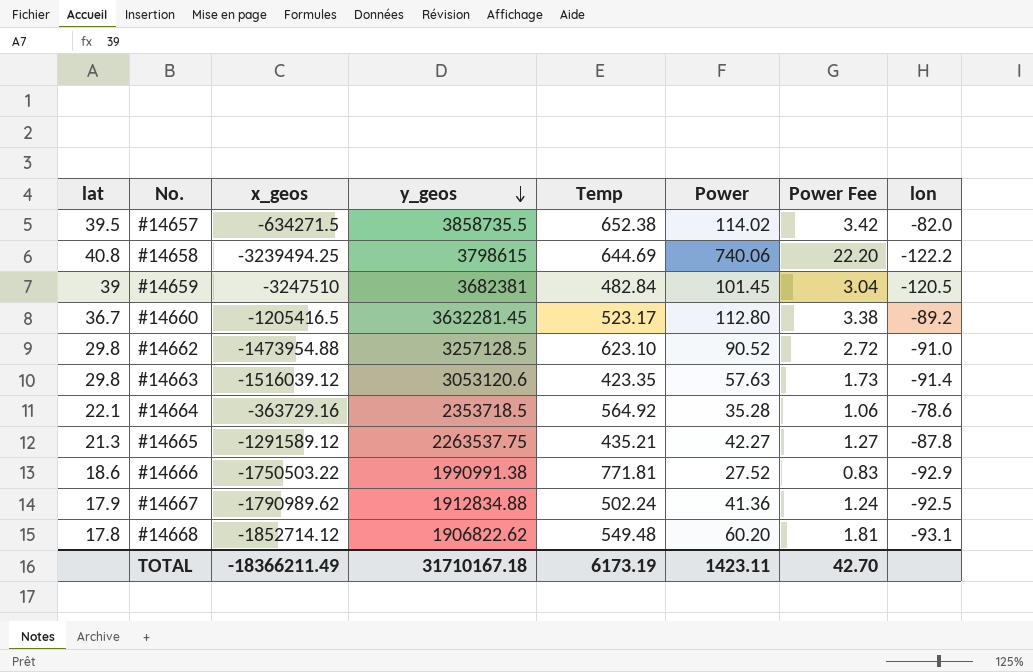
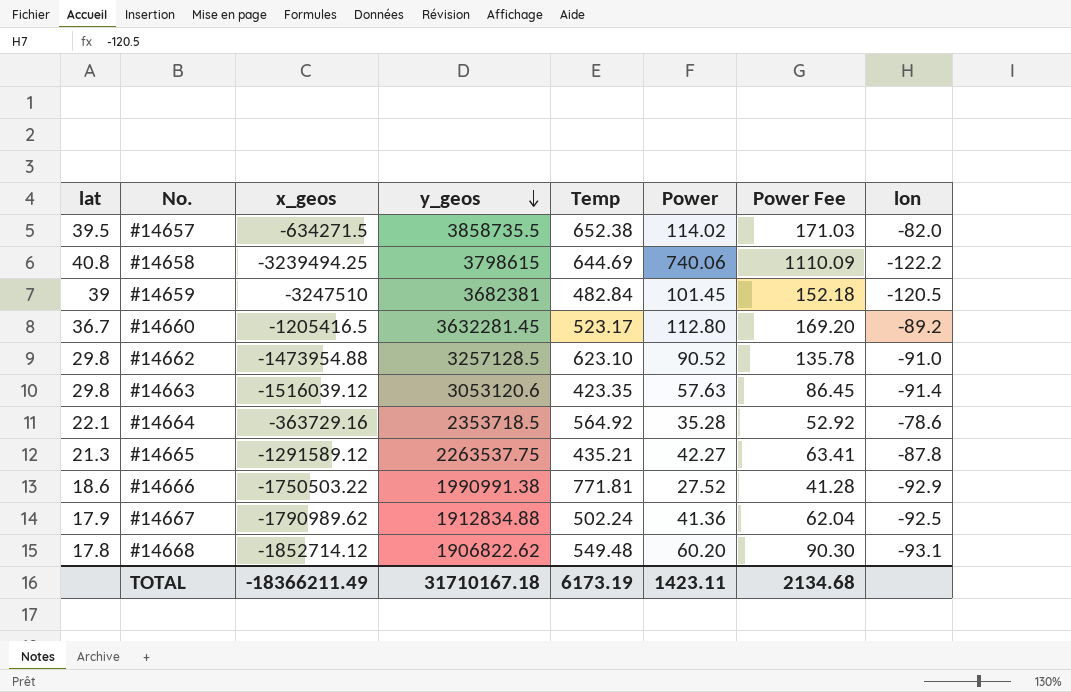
column Power Fee | formula: [Power] * 0.03 -> [Power] * 1.5
TOTAL | Power Fee: 42.70 -> 2134.68

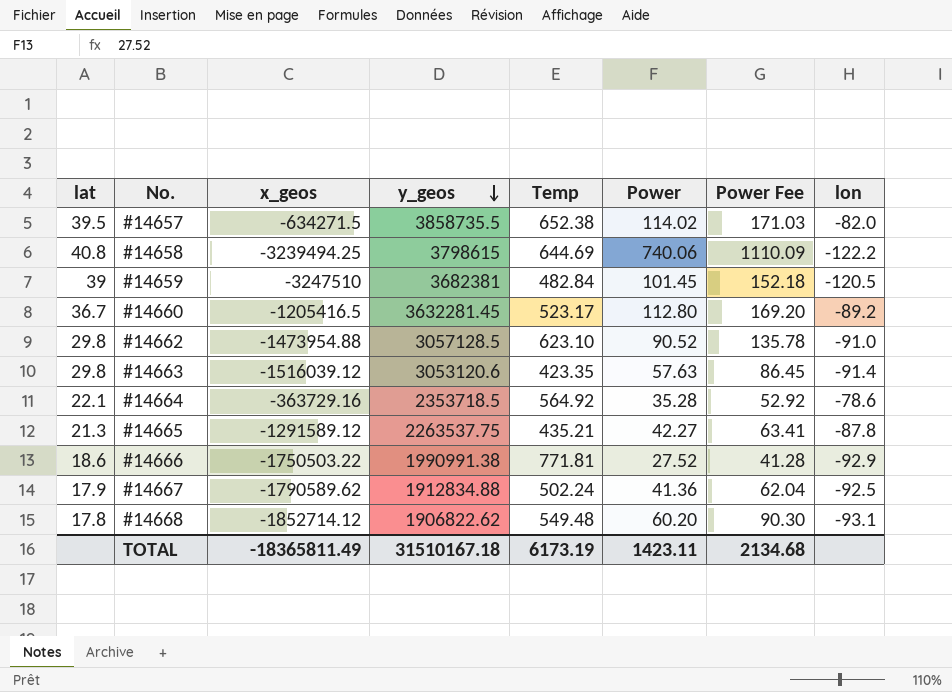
#14662 | y_geos: 3257128.5 -> 3057128.5
#14667 | x_geos: -1790989.62 -> -1790589.62
TOTAL | x_geos: -18366211.49 -> -18365811.49
TOTAL | y_geos: 31710167.18 -> 31510167.18

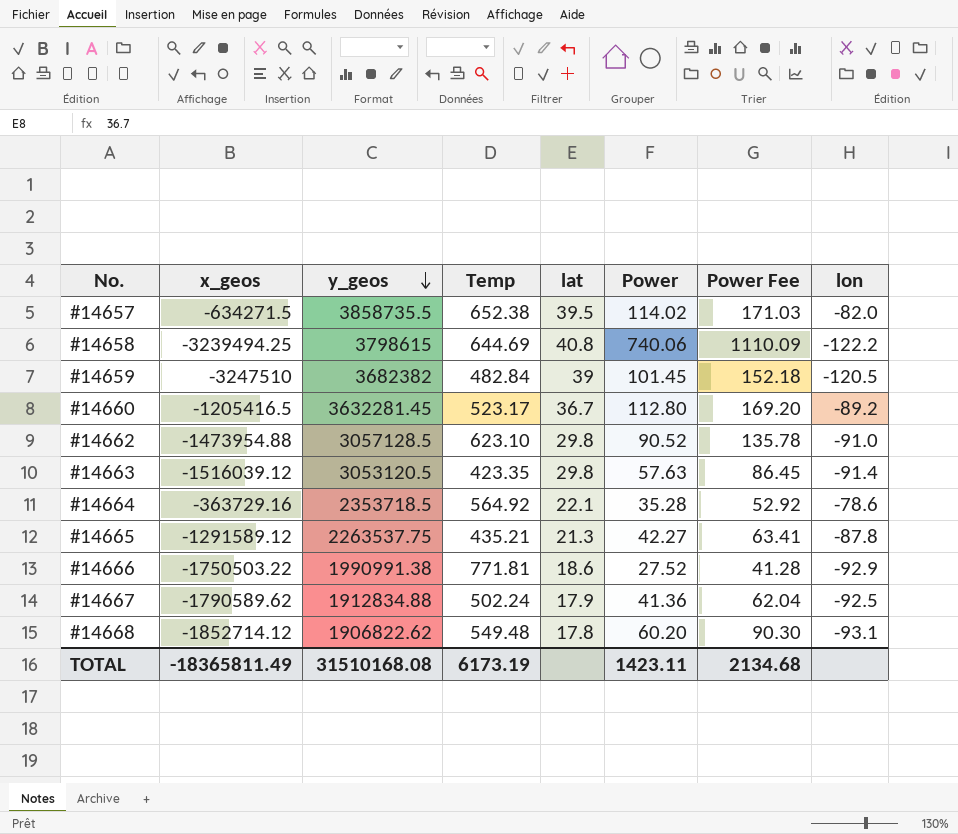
column lat | position: 1 -> 5
#14659 | y_geos: 3682381 -> 3682382
#14663 | y_geos: 3053120.6 -> 3053120.5
TOTAL | y_geos: 31510167.18 -> 31510168.08

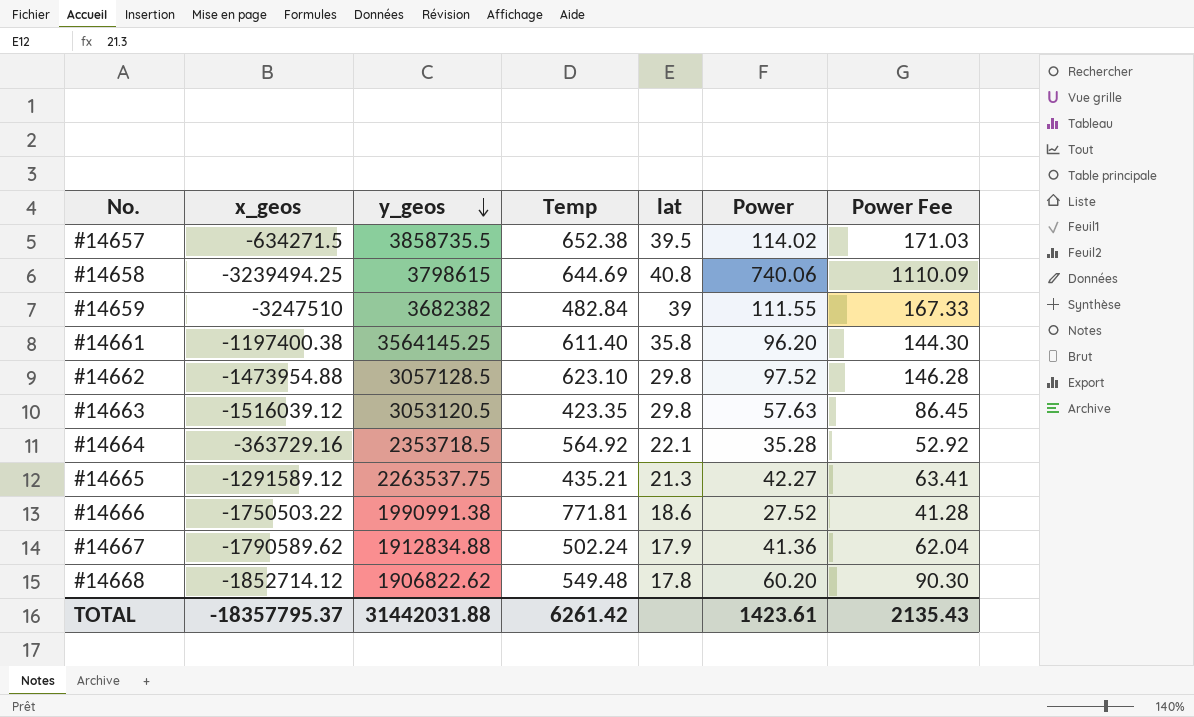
column lon | position: 8 -> none
row #14660: -1205416.5 | 3632281.45 | 523.17 | 36.7 | 112.80 | 169.20 | -89.2 -> none
#14659 | Power: 101.45 -> 111.55
#14659 | Power Fee: 152.18 -> 167.33
row #14661: none -> -1197400.38 | 3564145.25 | 611.40 | 35.8 | 96.20 | 144.30
#14662 | Power: 90.52 -> 97.52
#14662 | Power Fee: 135.78 -> 146.28
TOTAL | x_geos: -18365811.49 -> -18357795.37
TOTAL | y_geos: 31510168.08 -> 31442031.88
TOTAL | Temp: 6173.19 -> 6261.42
TOTAL | Power: 1423.11 -> 1423.61
TOTAL | Power Fee: 2134.68 -> 2135.43

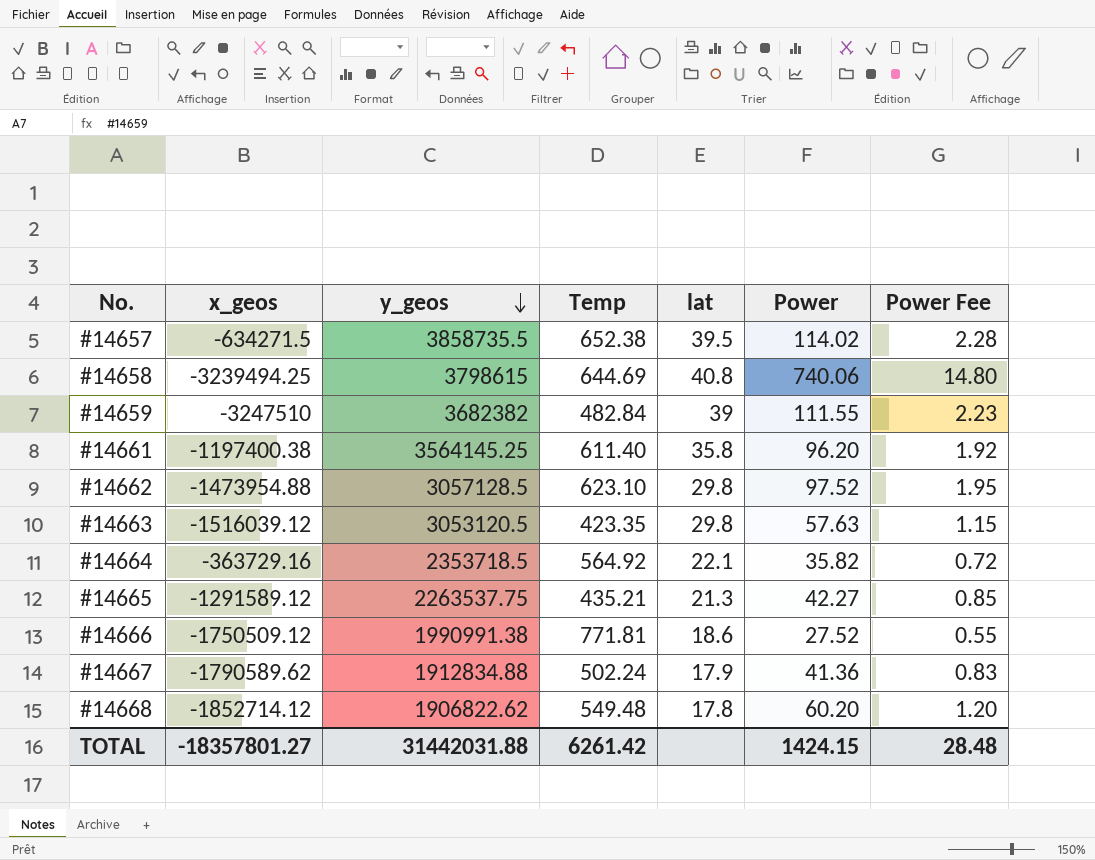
column Power Fee | formula: [Power] * 1.5 -> [Power] * 0.02
#14664 | Power: 35.28 -> 35.82
#14666 | x_geos: -1750503.22 -> -1750509.12
TOTAL | x_geos: -18357795.37 -> -18357801.27
TOTAL | Power: 1423.61 -> 1424.15
TOTAL | Power Fee: 2135.43 -> 28.48

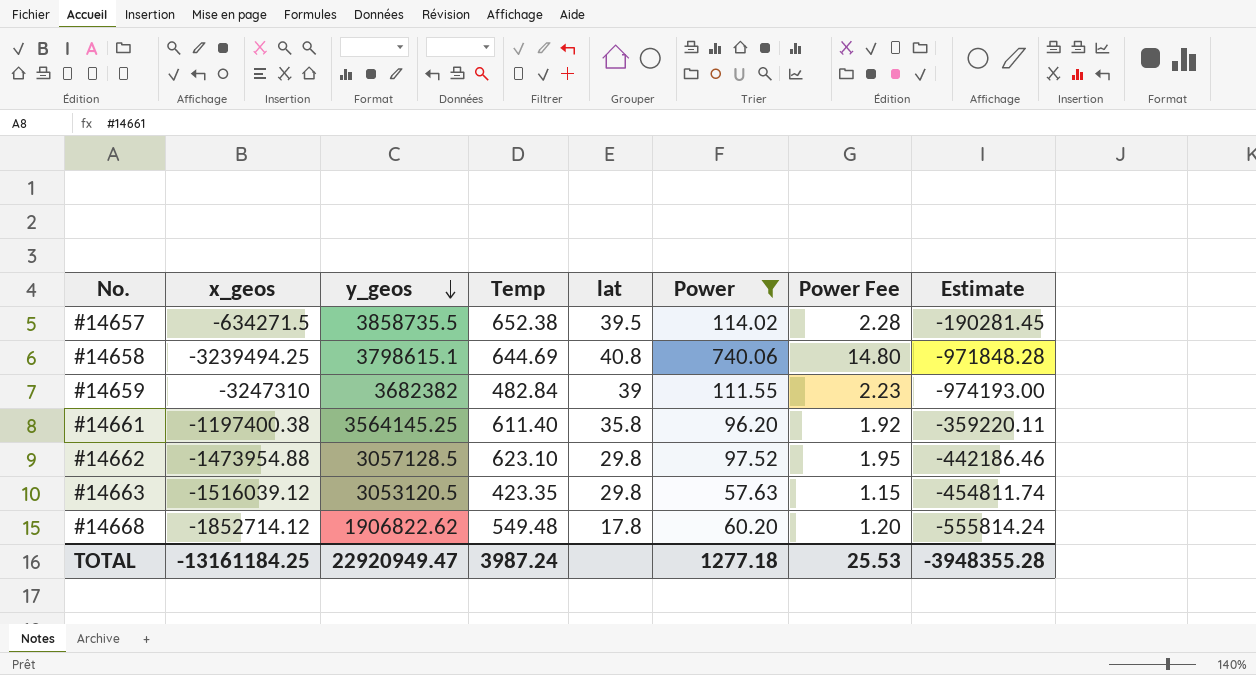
filter: none -> Power >= 57.63
column Estimate | formula: none -> [x_geos] * 0.3
#14658 | y_geos: 3798615 -> 3798615.1
#14659 | x_geos: -3247510 -> -3247310
TOTAL | x_geos: -18357801.27 -> -13161184.25
TOTAL | y_geos: 31442031.88 -> 22920949.47
TOTAL | Temp: 6261.42 -> 3987.24
TOTAL | Power: 1424.15 -> 1277.18
TOTAL | Power Fee: 28.48 -> 25.53

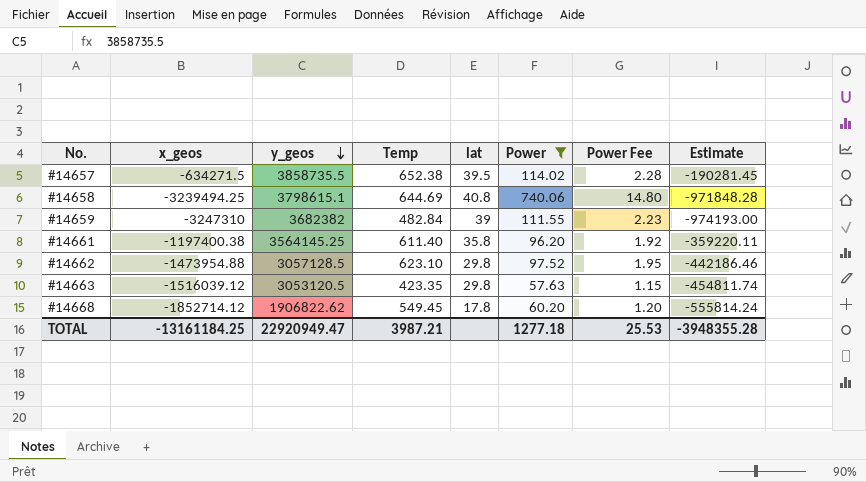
#14668 | Temp: 549.48 -> 549.45
TOTAL | Temp: 3987.24 -> 3987.21

